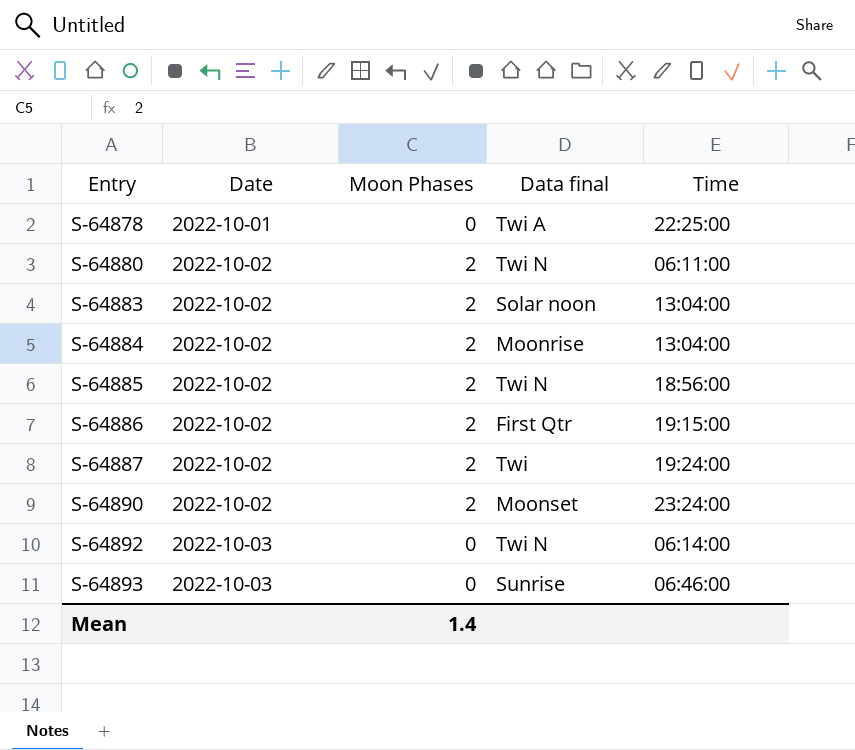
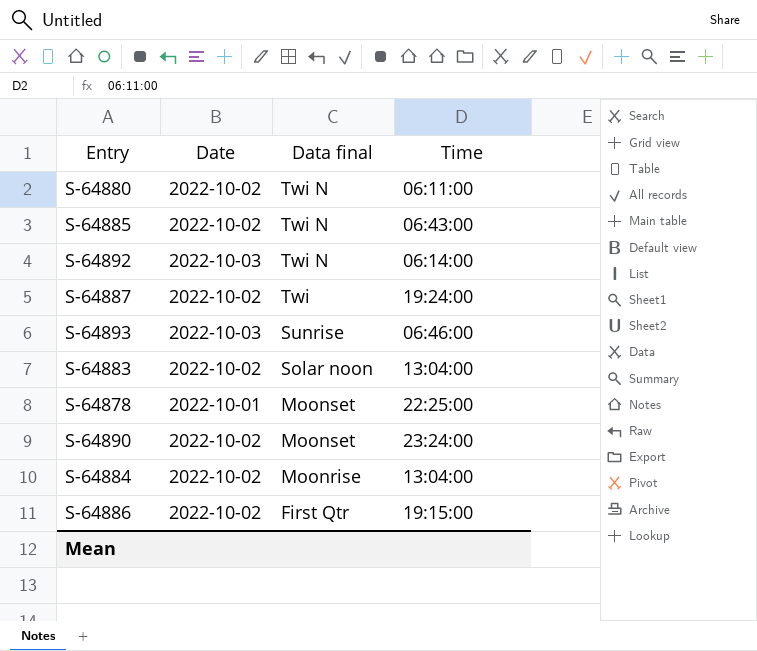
row order: Entry ascending -> Data final descending
column Moon Phases | position: 3 -> none
S-64885 | Time: 18:56:00 -> 06:43:00
S-64878 | Data final: Twi A -> Moonset

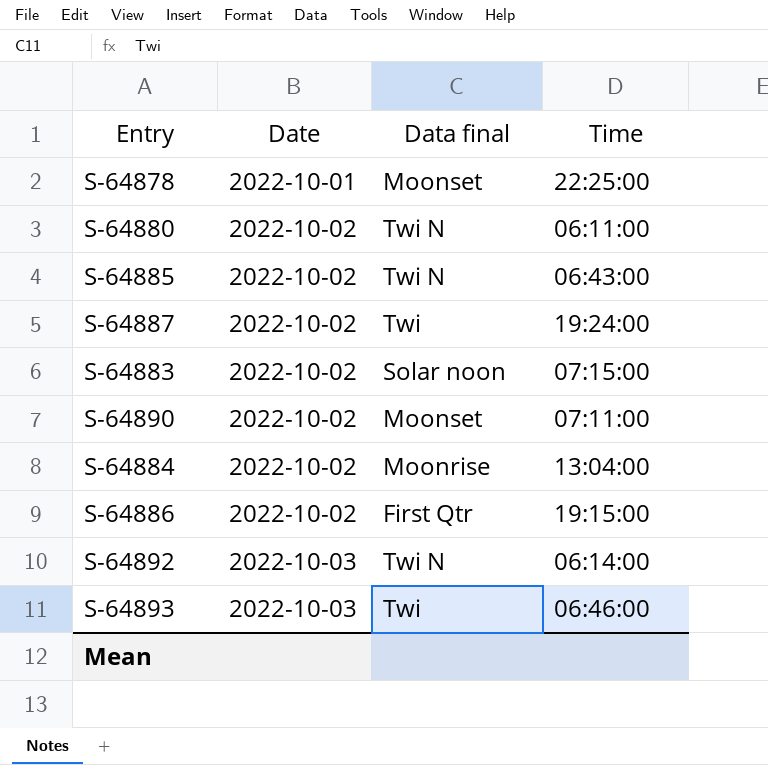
row order: Data final descending -> Date ascending
S-64883 | Time: 13:04:00 -> 07:15:00
S-64890 | Time: 23:24:00 -> 07:11:00
S-64893 | Data final: Sunrise -> Twi

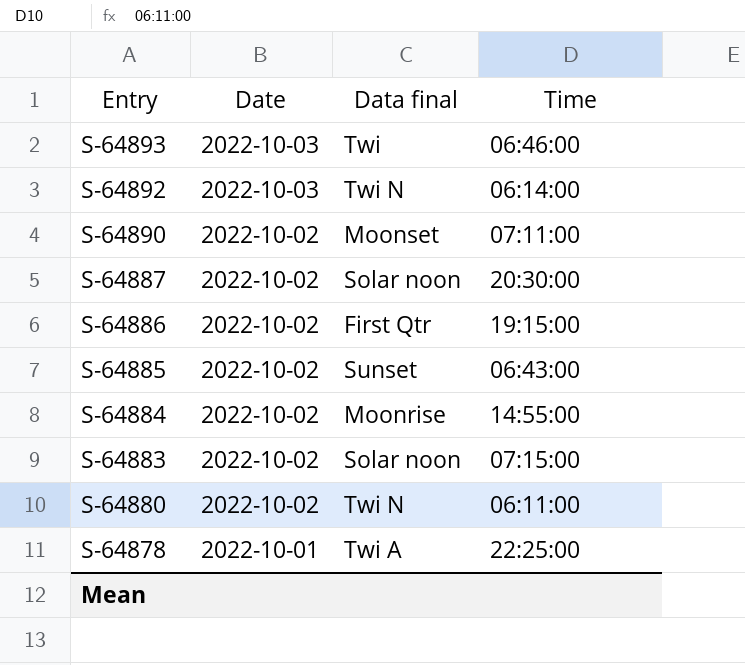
row order: Date ascending -> Entry descending
S-64887 | Data final: Twi -> Solar noon
S-64887 | Time: 19:24:00 -> 20:30:00
S-64885 | Data final: Twi N -> Sunset
S-64884 | Time: 13:04:00 -> 14:55:00
S-64878 | Data final: Moonset -> Twi A

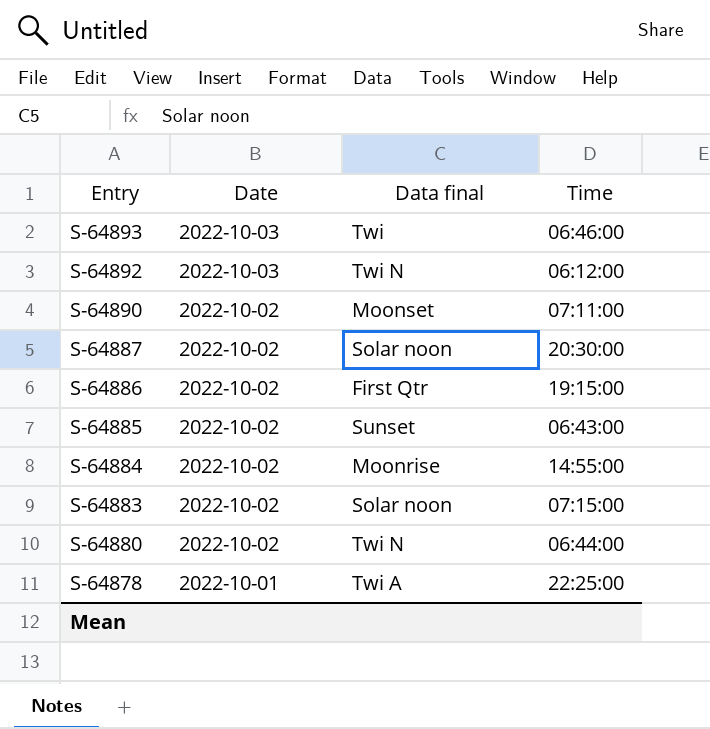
S-64892 | Time: 06:14:00 -> 06:12:00
S-64880 | Time: 06:11:00 -> 06:44:00

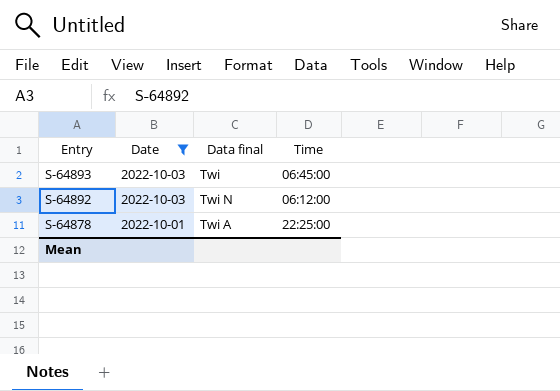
filter: none -> Date != 2022-10-02
S-64893 | Time: 06:46:00 -> 06:45:00

